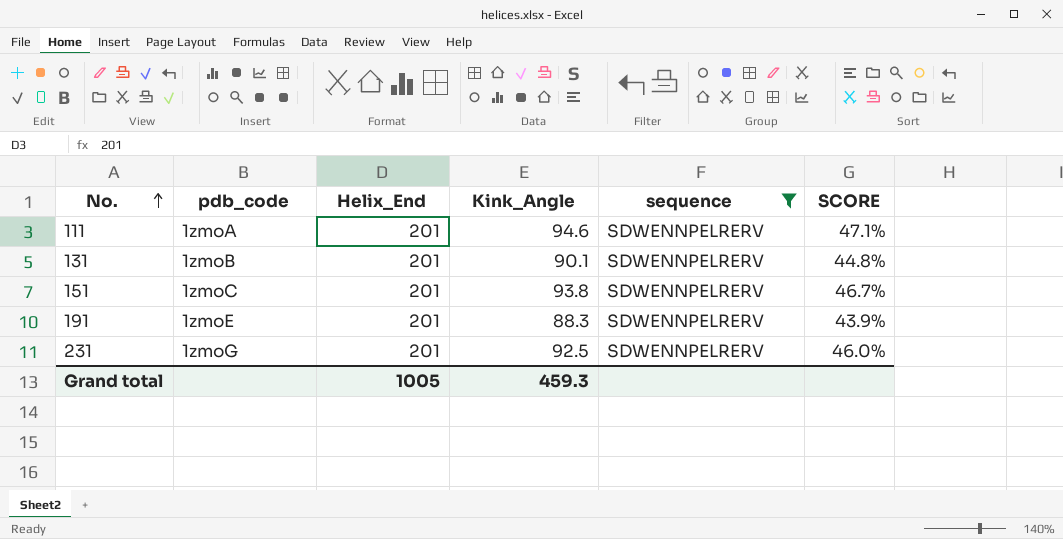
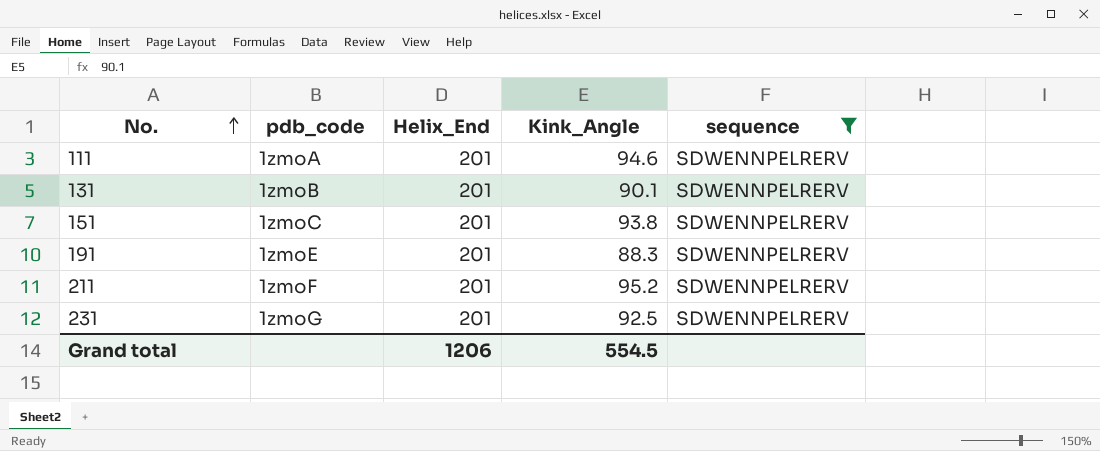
column SCORE | formula: [Kink_Angle] / [Helix_End] -> none
row 211: none -> 1zmoF | 201 | 95.2 | SDWENNPELRERV
Grand total | Helix_End: 1005 -> 1206
Grand total | Kink_Angle: 459.3 -> 554.5

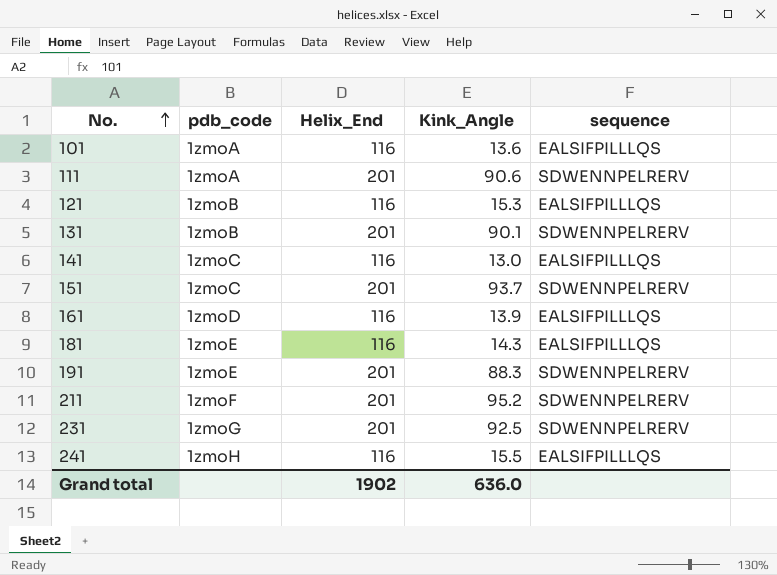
filter: sequence = SDWENNPELRERV -> none
111 | Kink_Angle: 94.6 -> 90.6
151 | Kink_Angle: 93.8 -> 93.7
Grand total | Helix_End: 1206 -> 1902
Grand total | Kink_Angle: 554.5 -> 636.0

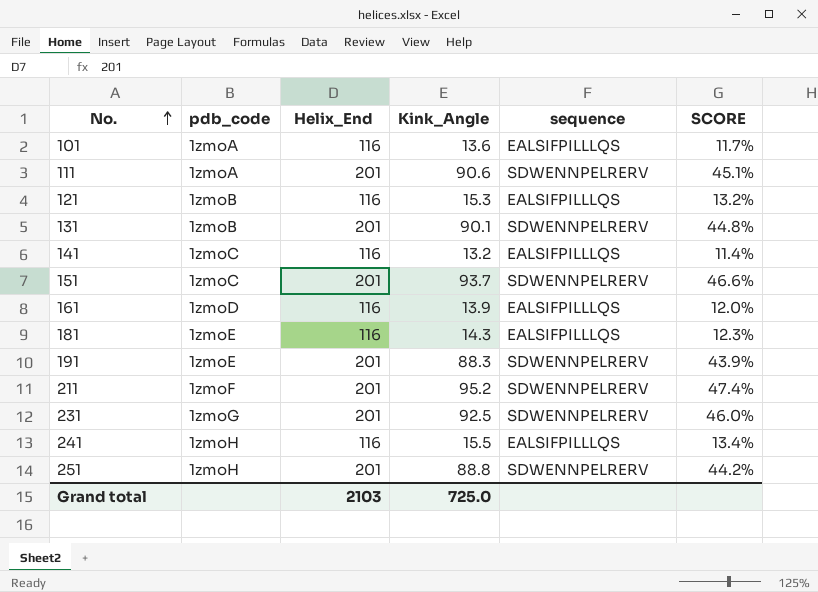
column SCORE | formula: none -> [Kink_Angle] / [Helix_End]
141 | Kink_Angle: 13.0 -> 13.2
row 251: none -> 1zmoH | 201 | 88.8 | SDWENNPELRERV | 44.2%
Grand total | Helix_End: 1902 -> 2103
Grand total | Kink_Angle: 636.0 -> 725.0

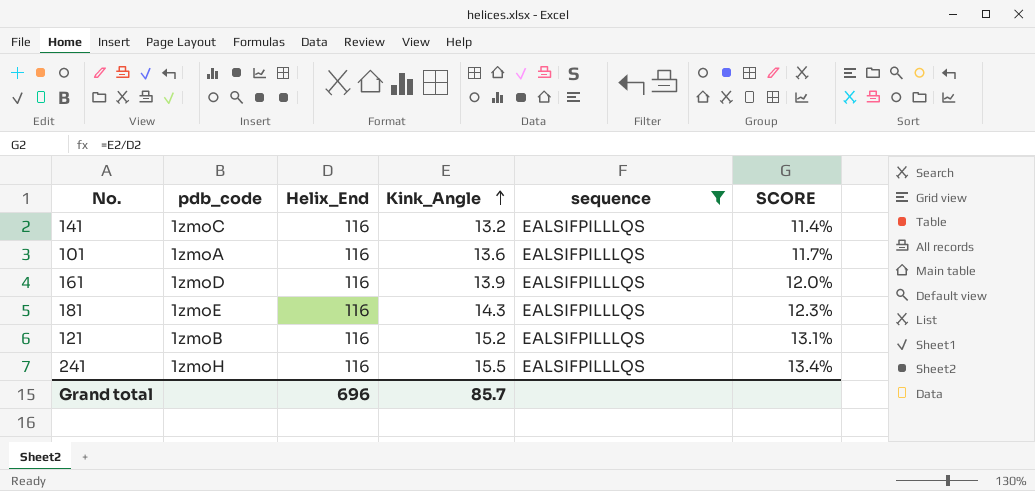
filter: none -> sequence = EALSIFPILLLQS
row order: No. ascending -> Kink_Angle ascending
121 | Kink_Angle: 15.3 -> 15.2
121 | SCORE: 13.2% -> 13.1%
Grand total | Helix_End: 2103 -> 696
Grand total | Kink_Angle: 725.0 -> 85.7

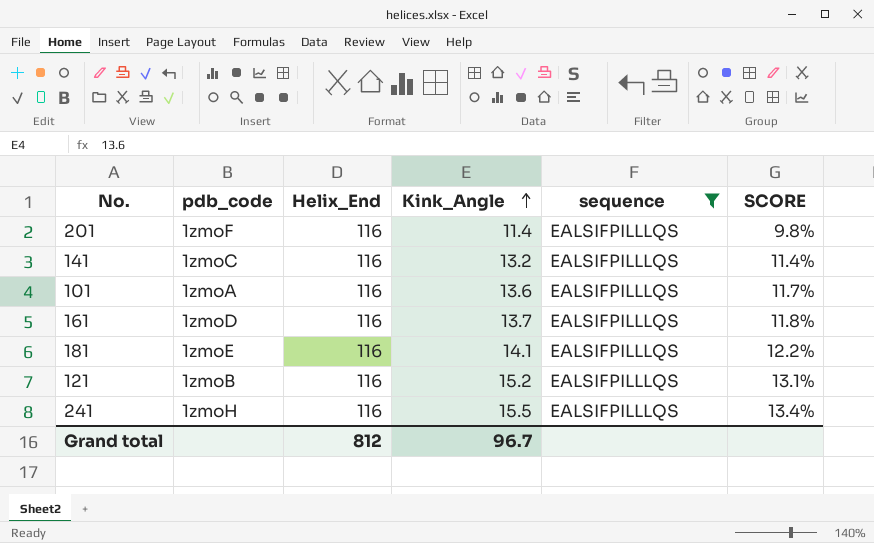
row 201: none -> 1zmoF | 116 | 11.4 | EALSIFPILLLQS | 9.8%
161 | Kink_Angle: 13.9 -> 13.7
161 | SCORE: 12.0% -> 11.8%
181 | Kink_Angle: 14.3 -> 14.1
181 | SCORE: 12.3% -> 12.2%
Grand total | Helix_End: 696 -> 812
Grand total | Kink_Angle: 85.7 -> 96.7

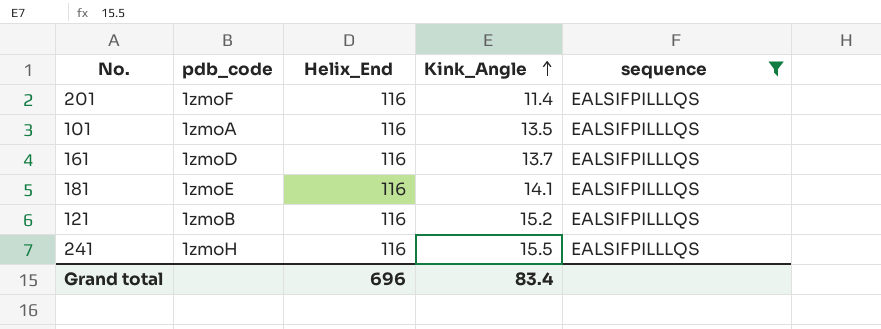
column SCORE | formula: [Kink_Angle] / [Helix_End] -> none
row 141: 1zmoC | 116 | 13.2 | EALSIFPILLLQS | 11.4% -> none
101 | Kink_Angle: 13.6 -> 13.5
Grand total | Helix_End: 812 -> 696
Grand total | Kink_Angle: 96.7 -> 83.4

